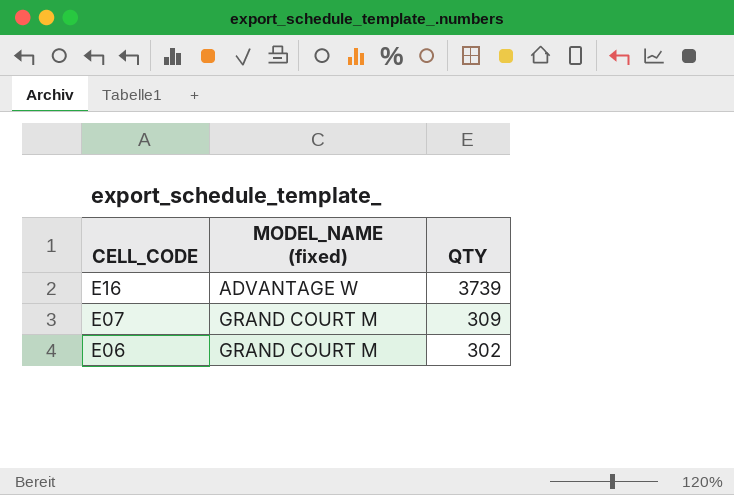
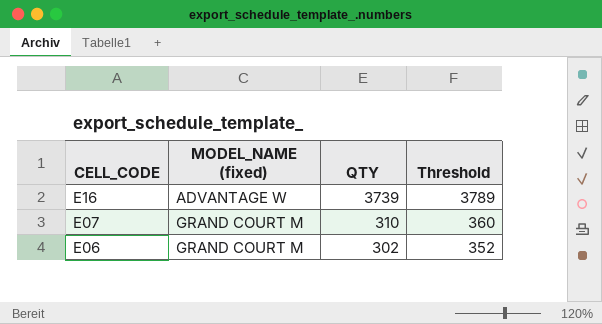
column Threshold | formula: none -> [QTY] + 50
E07 | QTY: 309 -> 310

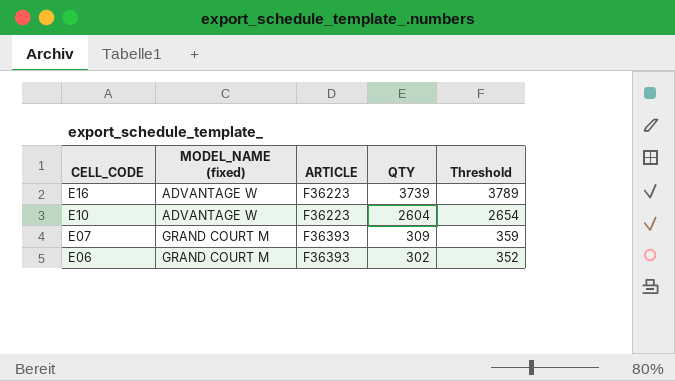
column ARTICLE | position: none -> 3
row E10: none -> ADVANTAGE W | F36223 | 2604 | 2654
E07 | QTY: 310 -> 309
E07 | Threshold: 360 -> 359

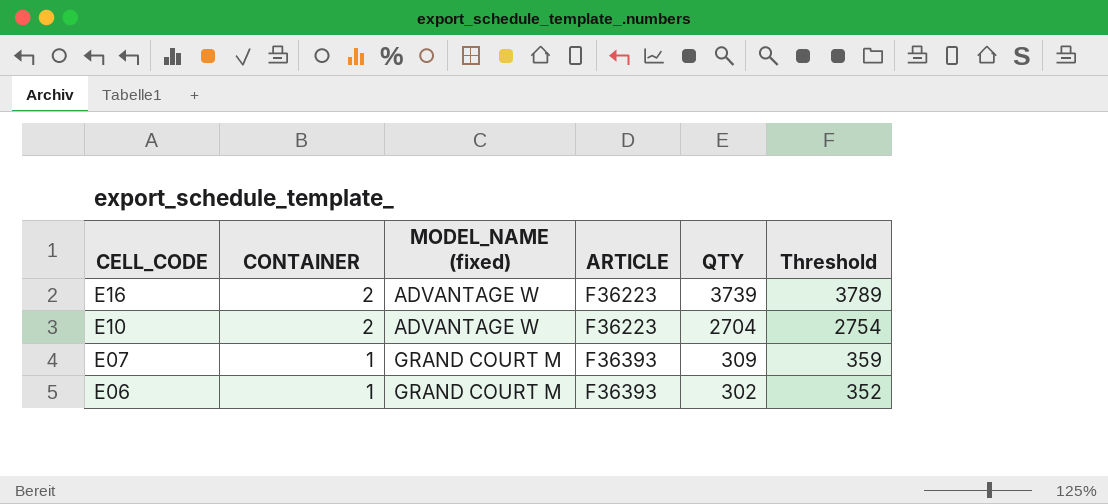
column CONTAINER | position: none -> 2
E10 | QTY: 2604 -> 2704
E10 | Threshold: 2654 -> 2754

